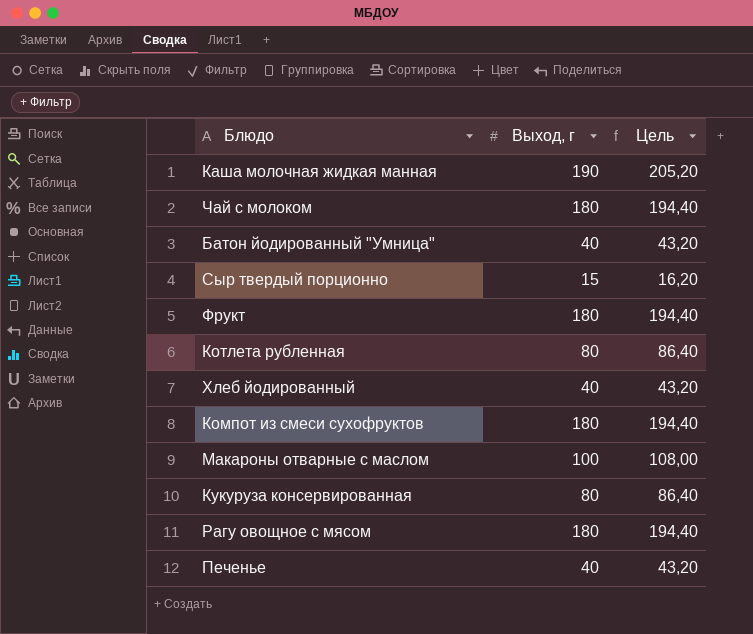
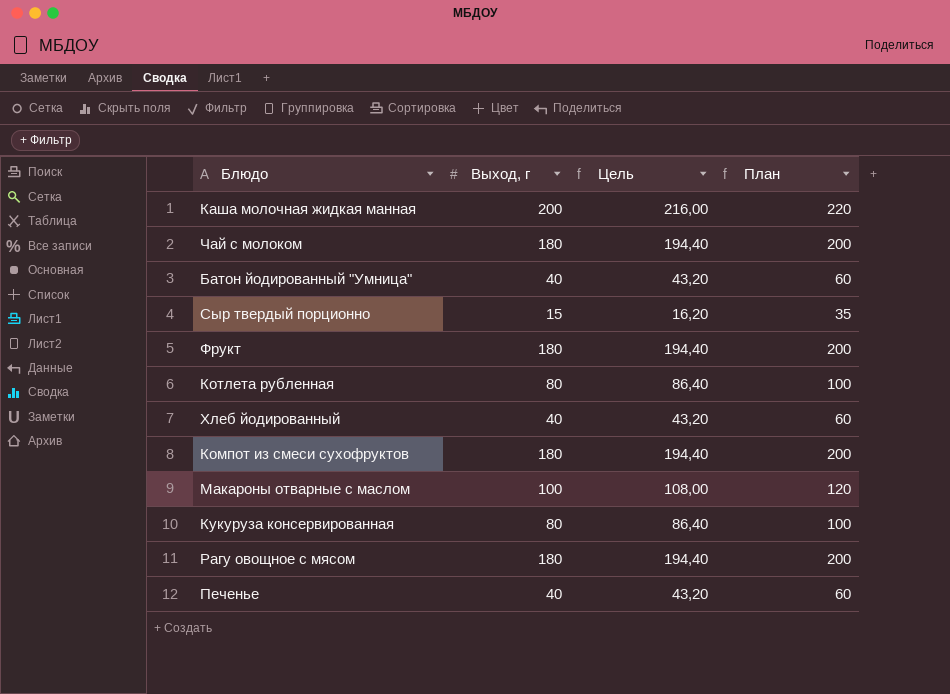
column План | formula: none -> [Выход, г] + 20
Каша молочная жидкая манная | Выход, г: 190 -> 200
Каша молочная жидкая манная | Цель: 205,20 -> 216,00

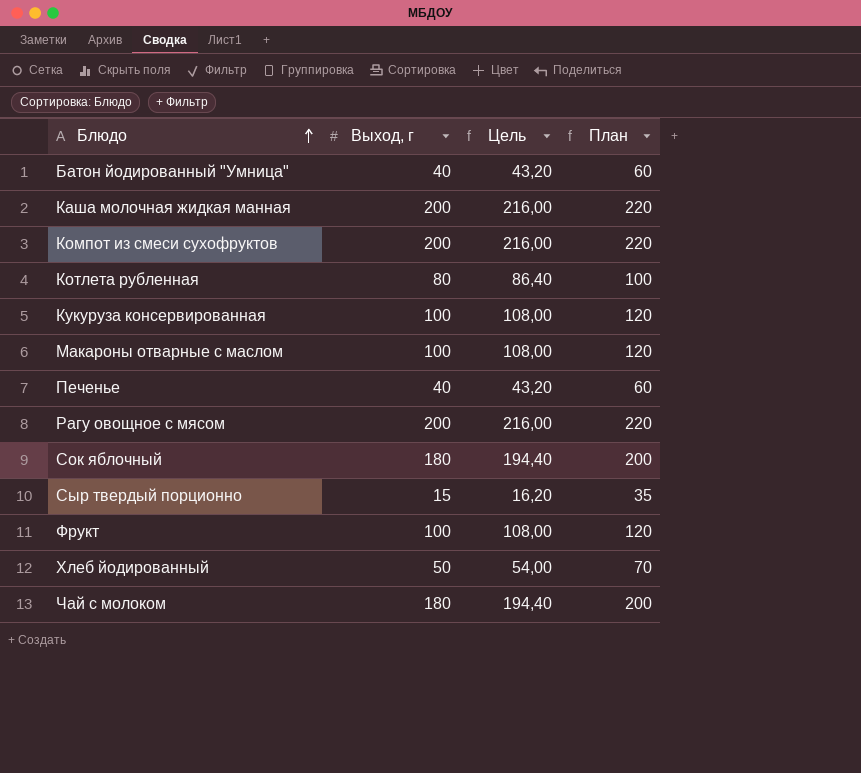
row order: none -> Блюдо ascending
Компот из смеси сухофруктов | Выход, г: 180 -> 200
Компот из смеси сухофруктов | Цель: 194,40 -> 216,00
Компот из смеси сухофруктов | План: 200 -> 220
Кукуруза консервированная | Выход, г: 80 -> 100
Кукуруза консервированная | Цель: 86,40 -> 108,00
Кукуруза консервированная | План: 100 -> 120
Рагу овощное с мясом | Выход, г: 180 -> 200
Рагу овощное с мясом | Цель: 194,40 -> 216,00
Рагу овощное с мясом | План: 200 -> 220
row Сок яблочный: none -> 180 | 194,40 | 200
Фрукт | Выход, г: 180 -> 100
Фрукт | Цель: 194,40 -> 108,00
Фрукт | План: 200 -> 120
Хлеб йодированный | Выход, г: 40 -> 50
Хлеб йодированный | Цель: 43,20 -> 54,00
Хлеб йодированный | План: 60 -> 70

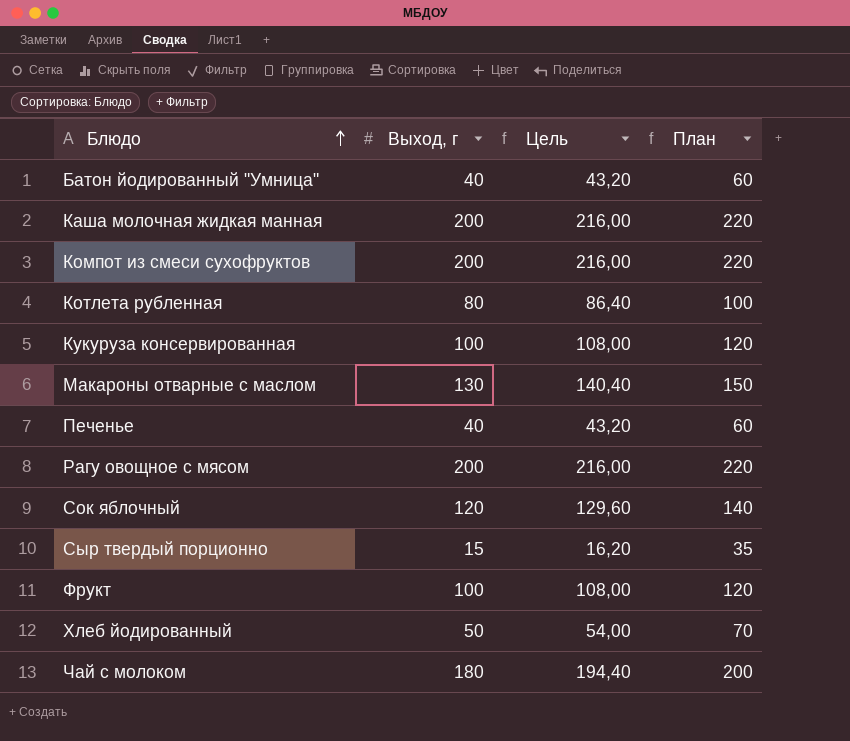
Макароны отварные с маслом | Выход, г: 100 -> 130
Макароны отварные с маслом | Цель: 108,00 -> 140,40
Макароны отварные с маслом | План: 120 -> 150
Сок яблочный | Выход, г: 180 -> 120
Сок яблочный | Цель: 194,40 -> 129,60
Сок яблочный | План: 200 -> 140

